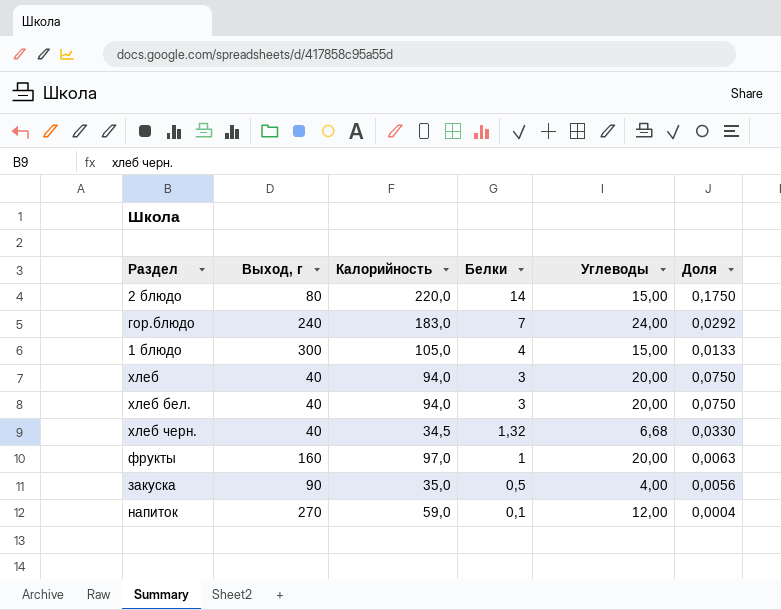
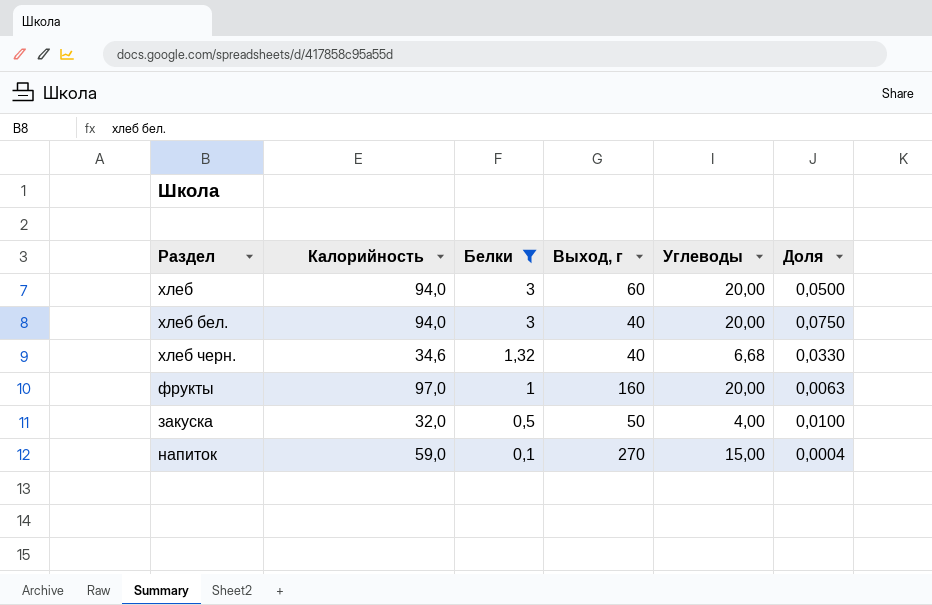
filter: none -> Белки <= 3
column Выход, г | position: 2 -> 4
хлеб | Выход, г: 40 -> 60
хлеб | Доля: 0,0750 -> 0,0500
хлеб черн. | Калорийность: 34,5 -> 34,6
закуска | Калорийность: 35,0 -> 32,0
закуска | Выход, г: 90 -> 50
закуска | Доля: 0,0056 -> 0,0100
напиток | Углеводы: 12,00 -> 15,00

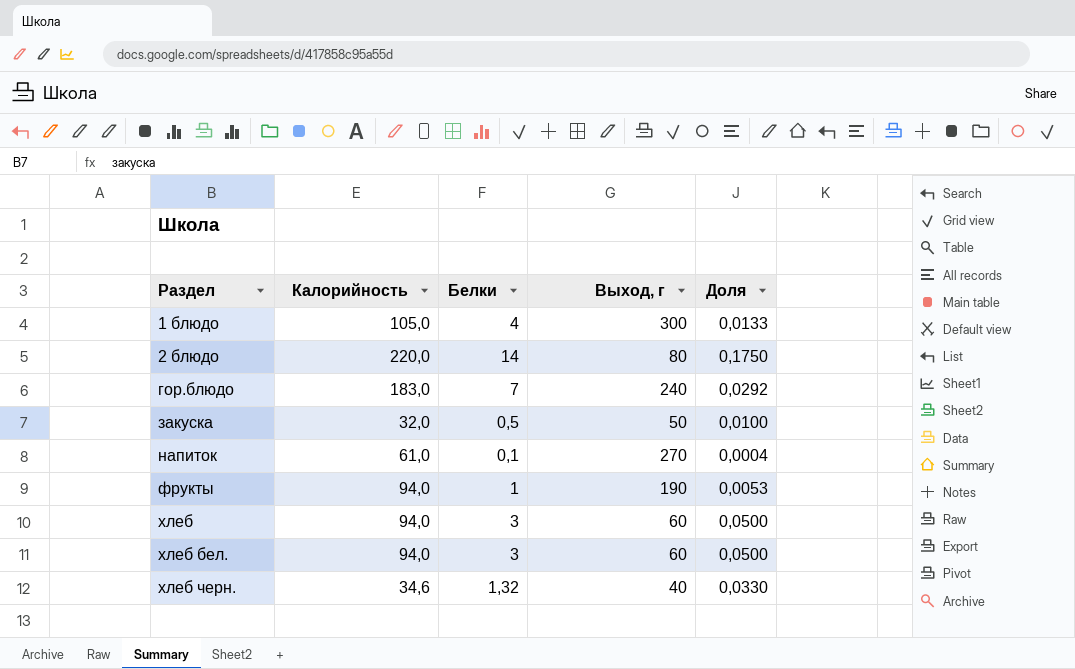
filter: Белки <= 3 -> none
row order: Белки descending -> Раздел ascending
column Углеводы | position: 5 -> none
напиток | Калорийность: 59,0 -> 61,0
фрукты | Калорийность: 97,0 -> 94,0
фрукты | Выход, г: 160 -> 190
фрукты | Доля: 0,0063 -> 0,0053
хлеб бел. | Выход, г: 40 -> 60
хлеб бел. | Доля: 0,0750 -> 0,0500

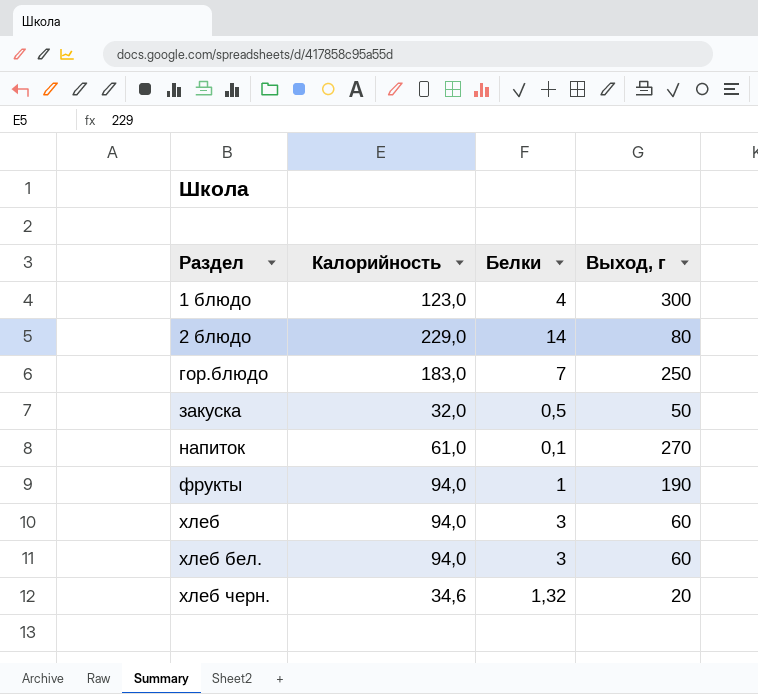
column Доля | formula: [Белки] / [Выход, г] -> none
1 блюдо | Калорийность: 105,0 -> 123,0
2 блюдо | Калорийность: 220,0 -> 229,0
гор.блюдо | Выход, г: 240 -> 250
хлеб черн. | Выход, г: 40 -> 20

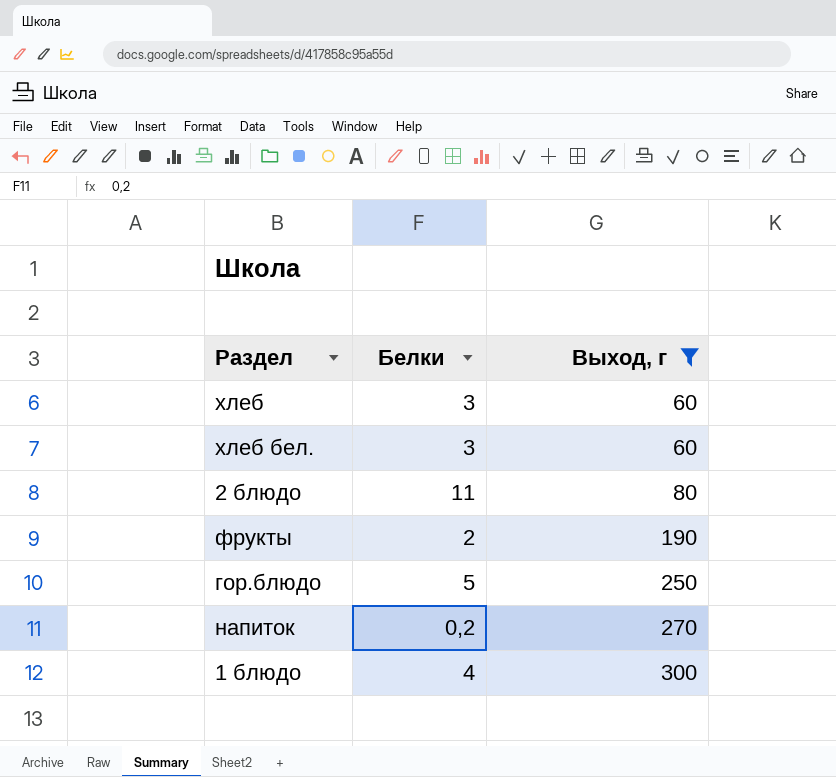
filter: none -> Выход, г >= 60
row order: Раздел ascending -> Выход, г ascending
column Калорийность | position: 2 -> none
2 блюдо | Белки: 14 -> 11
фрукты | Белки: 1 -> 2
гор.блюдо | Белки: 7 -> 5
напиток | Белки: 0,1 -> 0,2

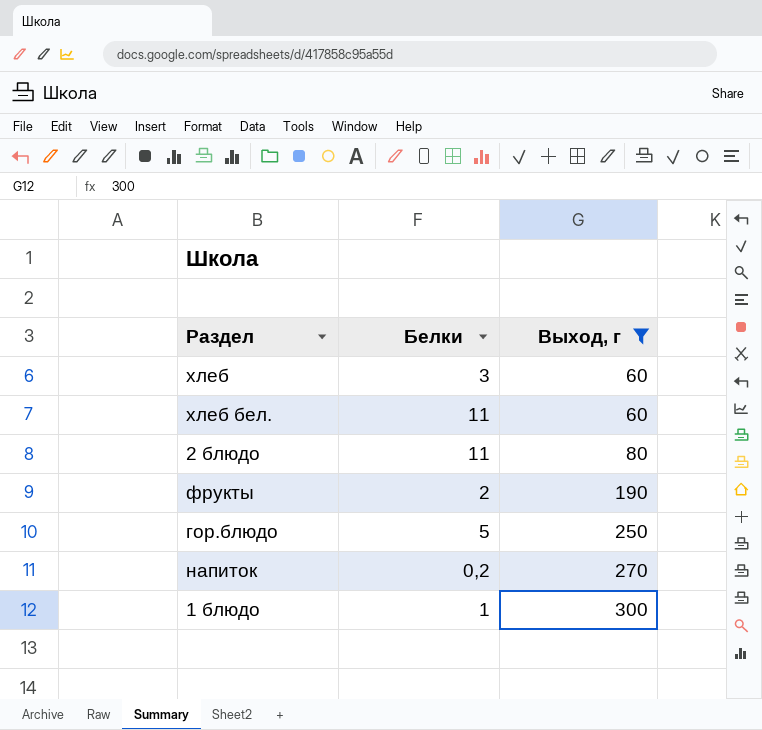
хлеб бел. | Белки: 3 -> 11
1 блюдо | Белки: 4 -> 1

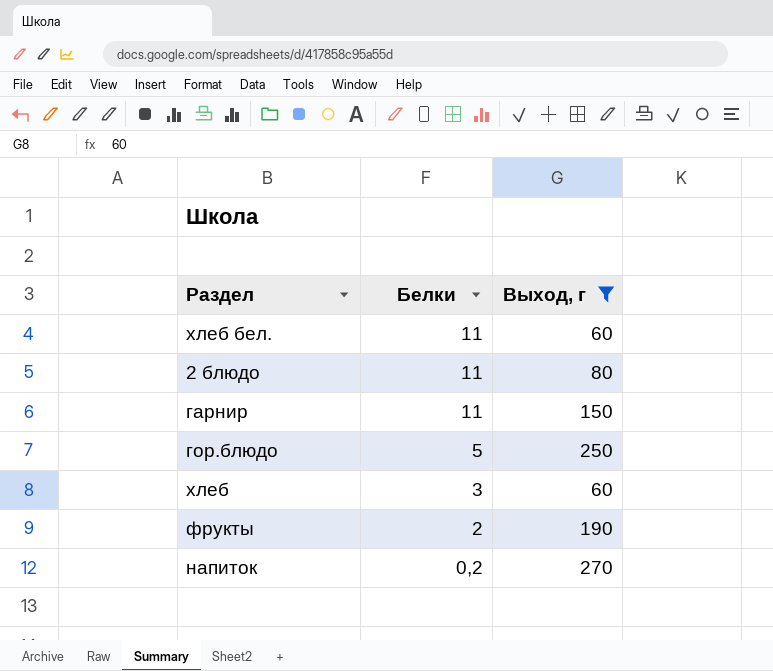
row order: Выход, г ascending -> Белки descending
row 1 блюдо: 1 | 300 -> none
row гарнир: none -> 11 | 150

